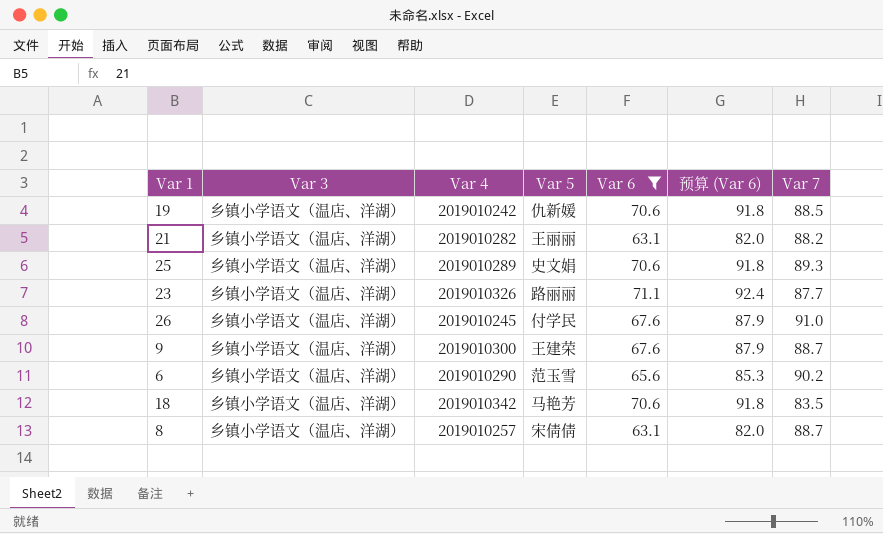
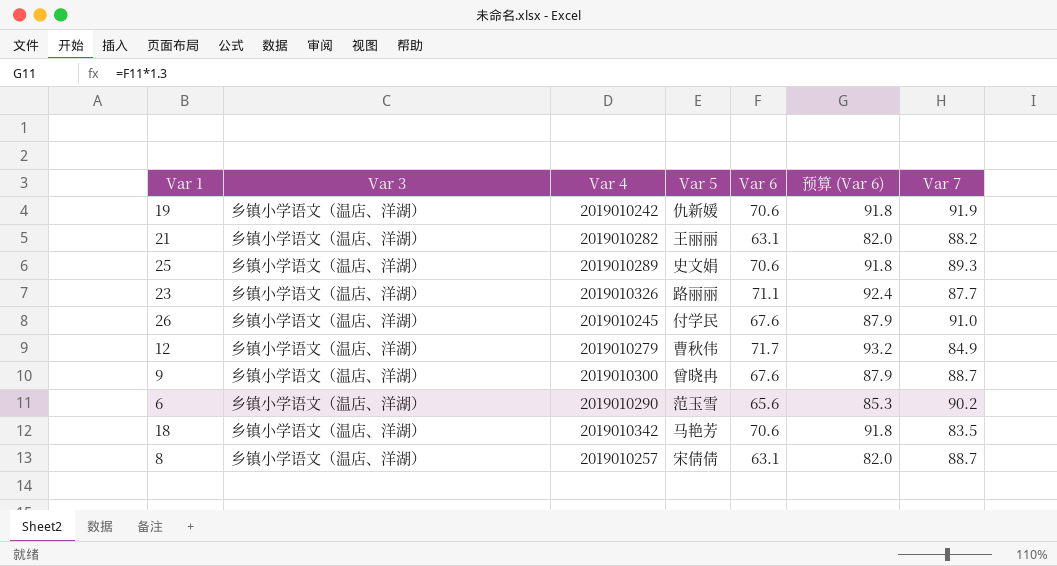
filter: Var 6 != 71.7 -> none
19 | Var 7: 88.5 -> 91.9
9 | Var 5: 王建荣 -> 曾晓冉

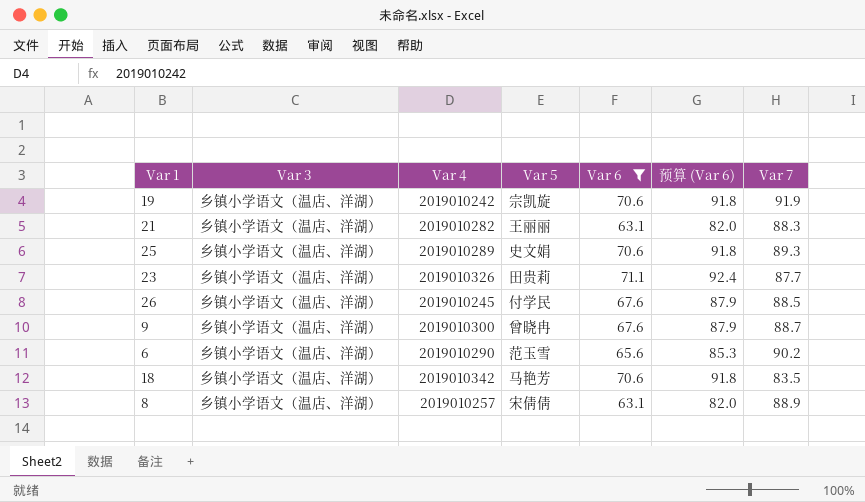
filter: none -> Var 6 != 71.7
19 | Var 5: 仇新媛 -> 宗凯旋
21 | Var 7: 88.2 -> 88.3
23 | Var 5: 路丽丽 -> 田贵莉
26 | Var 7: 91.0 -> 88.5
8 | Var 7: 88.7 -> 88.9

